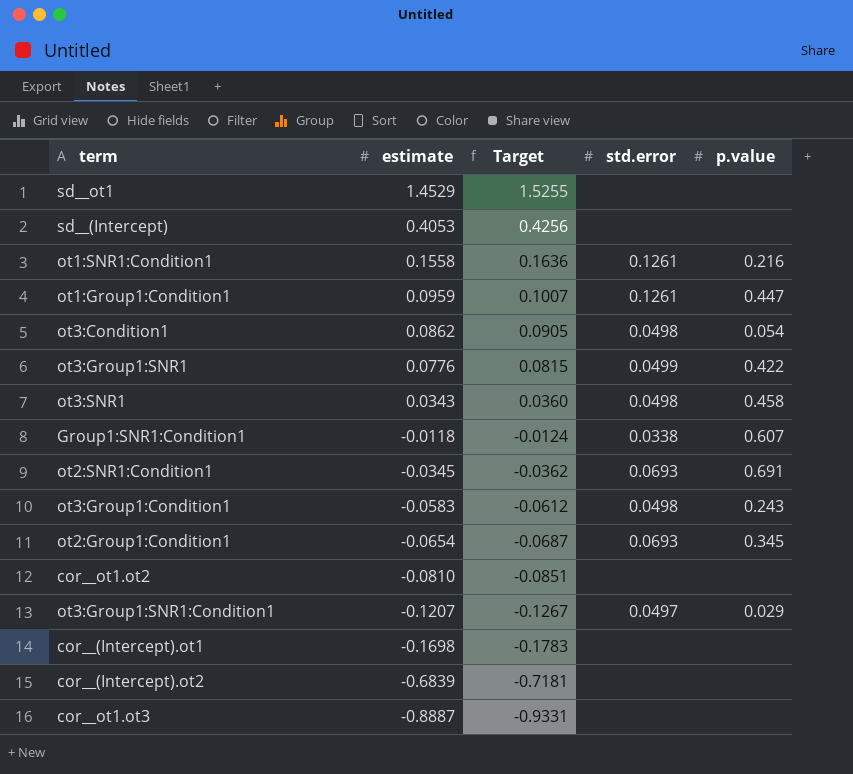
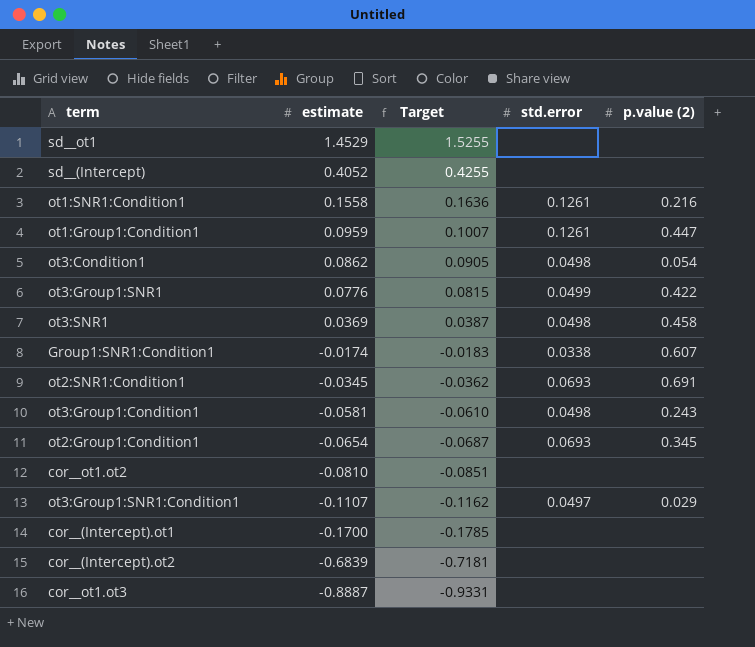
column name: p.value -> p.value (2)
sd__(Intercept) | estimate: 0.4053 -> 0.4052
sd__(Intercept) | Target: 0.4256 -> 0.4255
ot3:SNR1 | estimate: 0.0343 -> 0.0369
ot3:SNR1 | Target: 0.0360 -> 0.0387
Group1:SNR1:Condition1 | estimate: -0.0118 -> -0.0174
Group1:SNR1:Condition1 | Target: -0.0124 -> -0.0183
ot3:Group1:Condition1 | estimate: -0.0583 -> -0.0581
ot3:Group1:Condition1 | Target: -0.0612 -> -0.0610
ot3:Group1:SNR1:Condition1 | estimate: -0.1207 -> -0.1107
ot3:Group1:SNR1:Condition1 | Target: -0.1267 -> -0.1162
cor__(Intercept).ot1 | estimate: -0.1698 -> -0.1700
cor__(Intercept).ot1 | Target: -0.1783 -> -0.1785

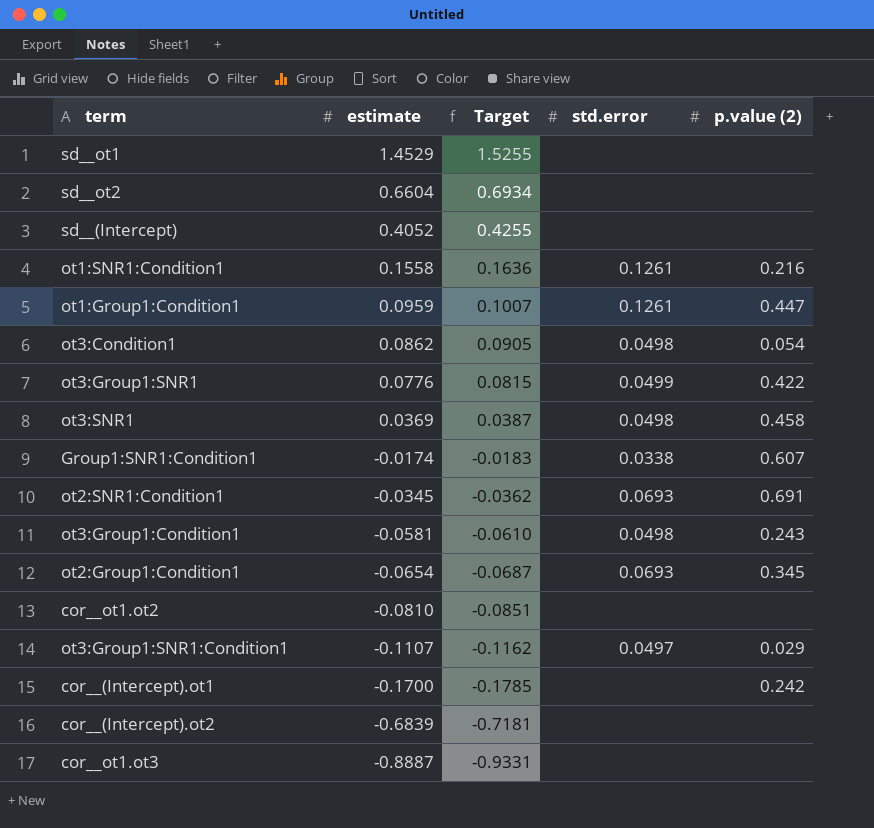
row sd__ot2: none -> 0.6604 | 0.6934 | none | none
cor__(Intercept).ot1 | p.value (2): none -> 0.242

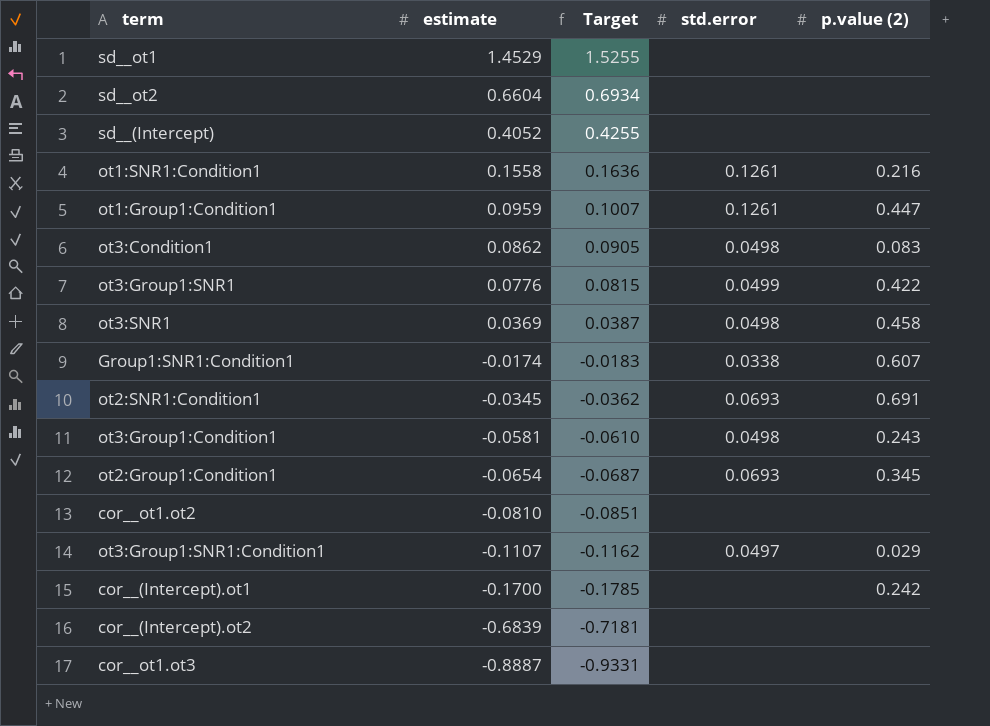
ot3:Condition1 | p.value (2): 0.054 -> 0.083

